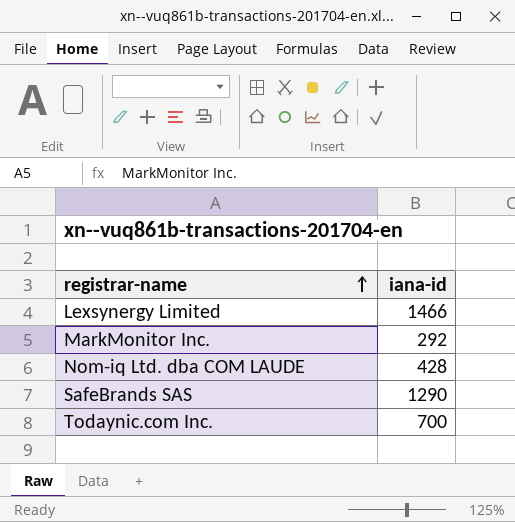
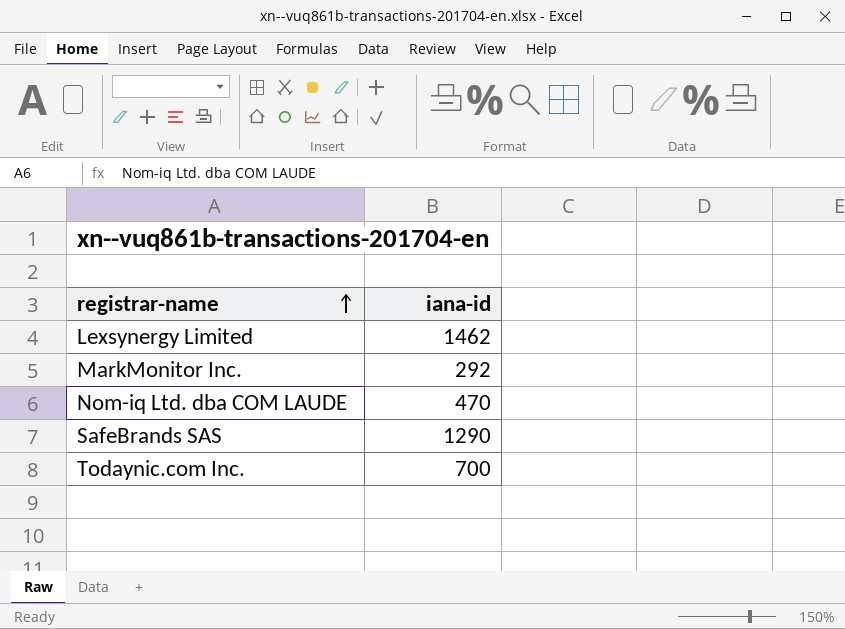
Lexsynergy Limited | iana-id: 1466 -> 1462
Nom-iq Ltd. dba COM LAUDE | iana-id: 428 -> 470

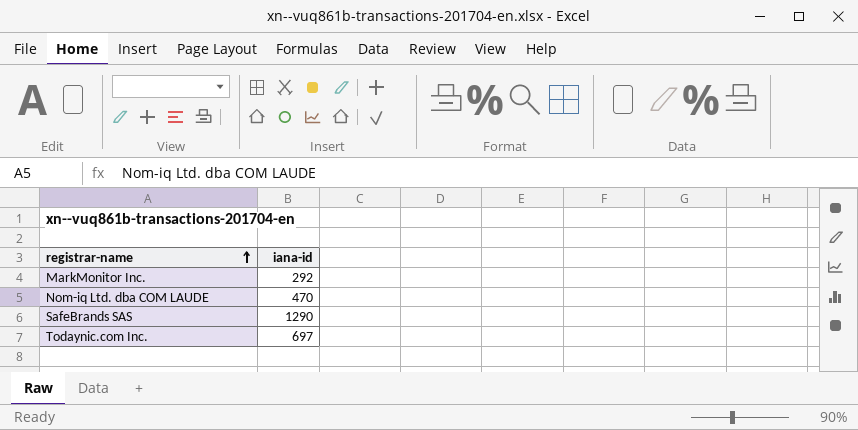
row Lexsynergy Limited: 1462 -> none
Todaynic.com Inc. | iana-id: 700 -> 697

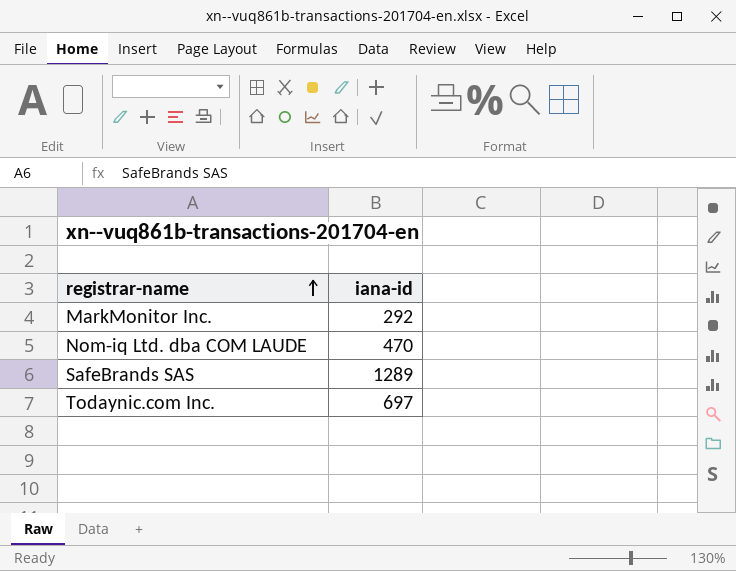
SafeBrands SAS | iana-id: 1290 -> 1289

